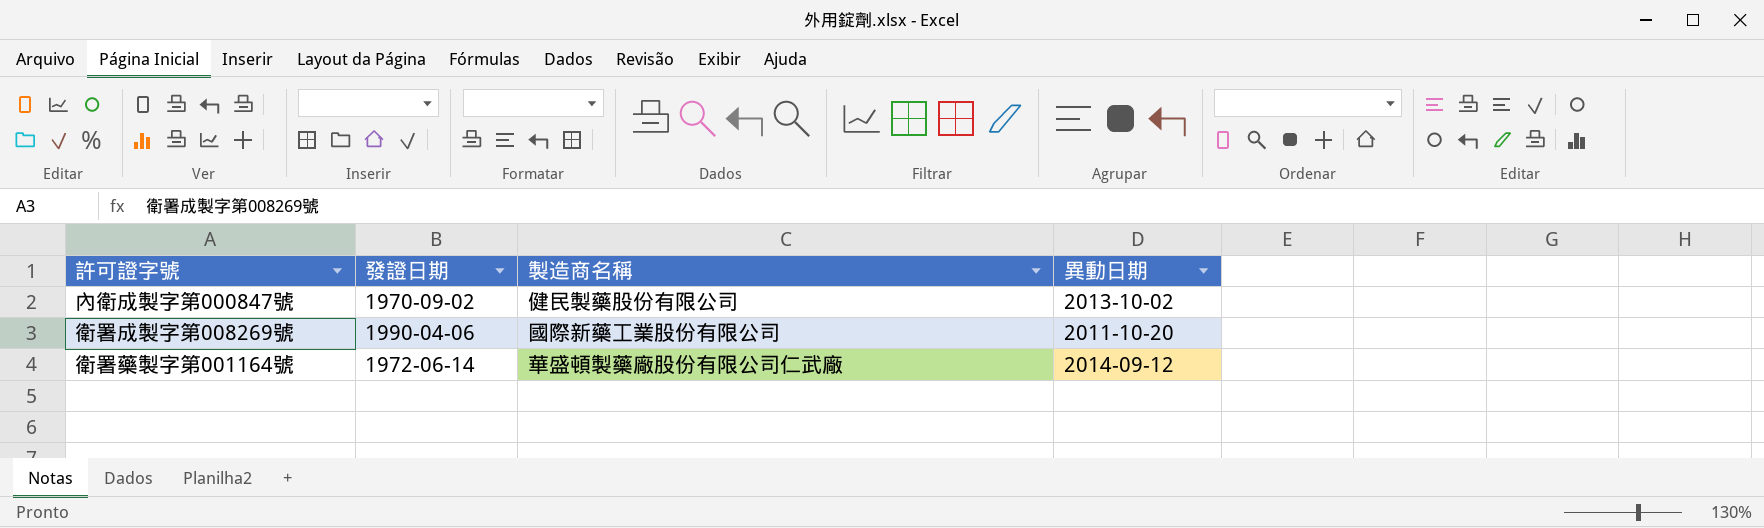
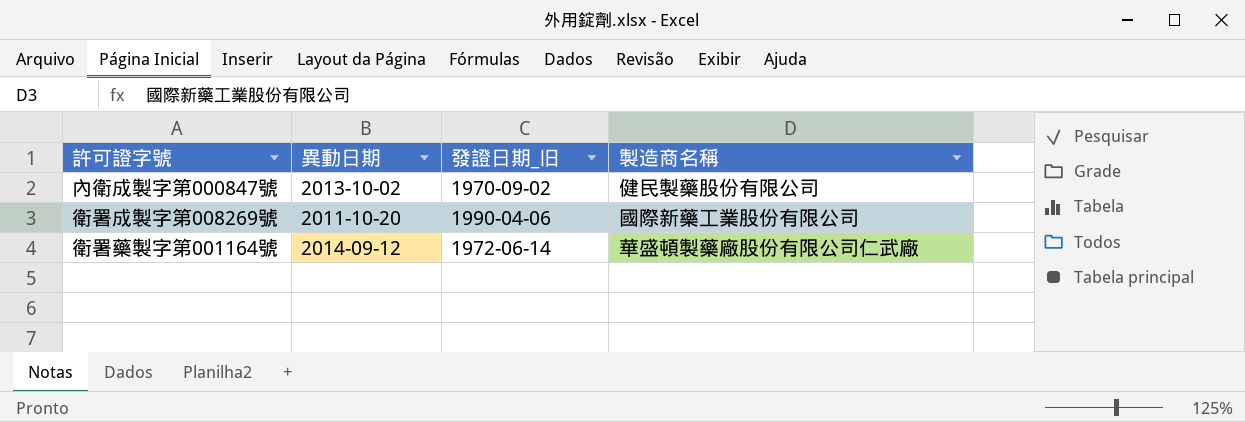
column 異動日期 | position: 4 -> 2
column name: 發證日期 -> 發證日期_旧

